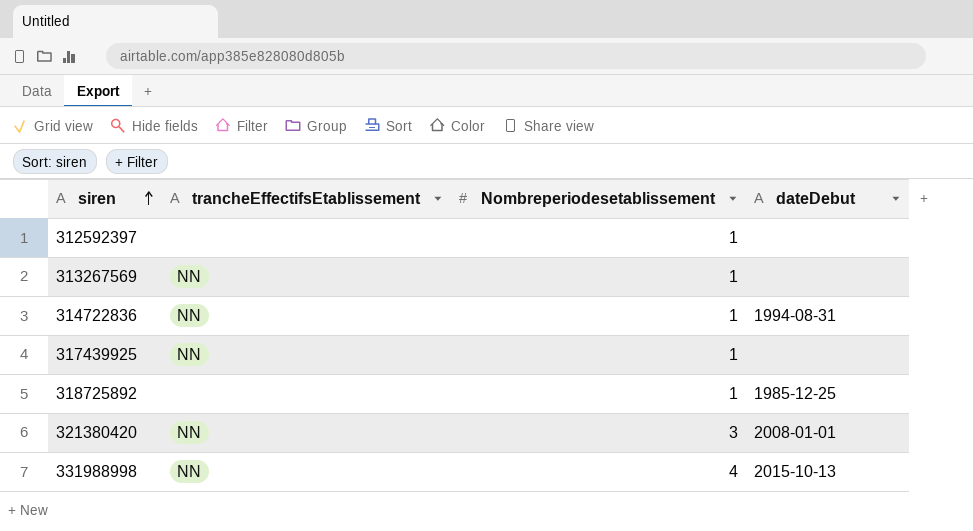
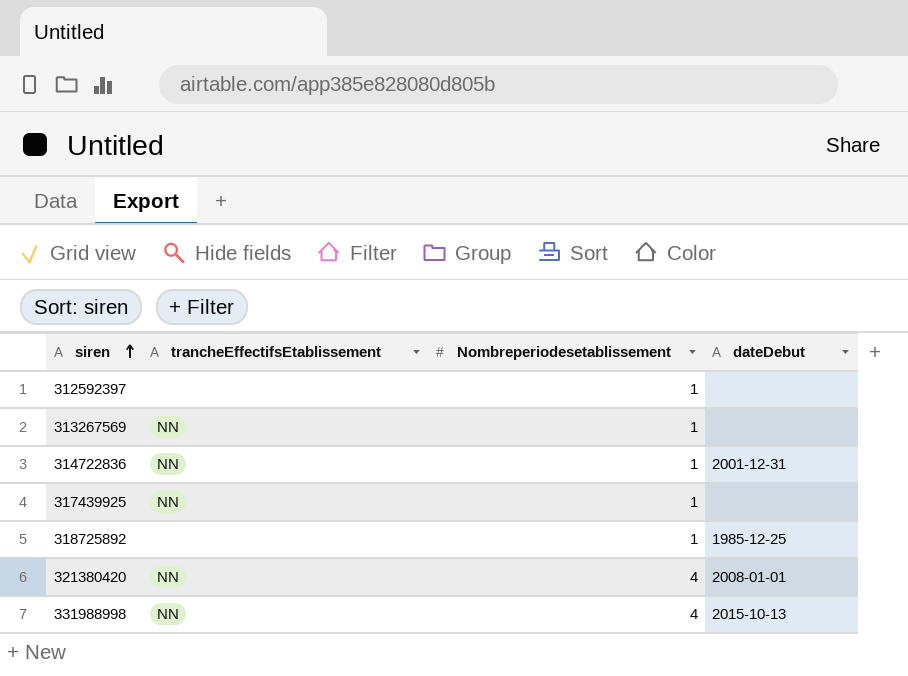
314722836 | dateDebut: 1994-08-31 -> 2001-12-31
321380420 | Nombreperiodesetablissement: 3 -> 4

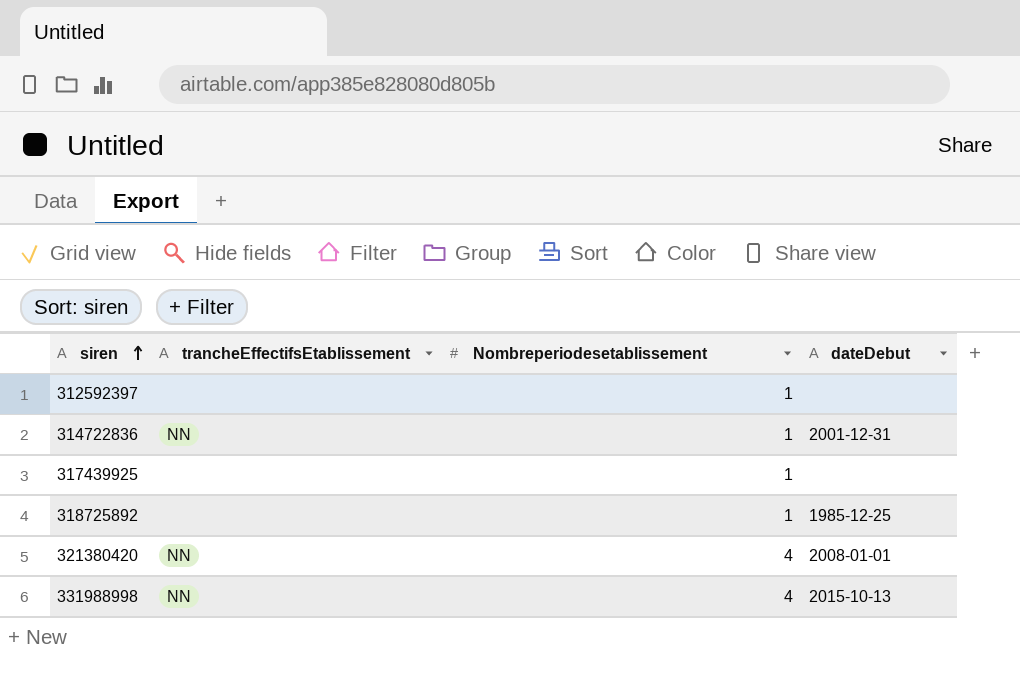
row 313267569: NN | 1 | none -> none
317439925 | trancheEffectifsEtablissement: NN -> none

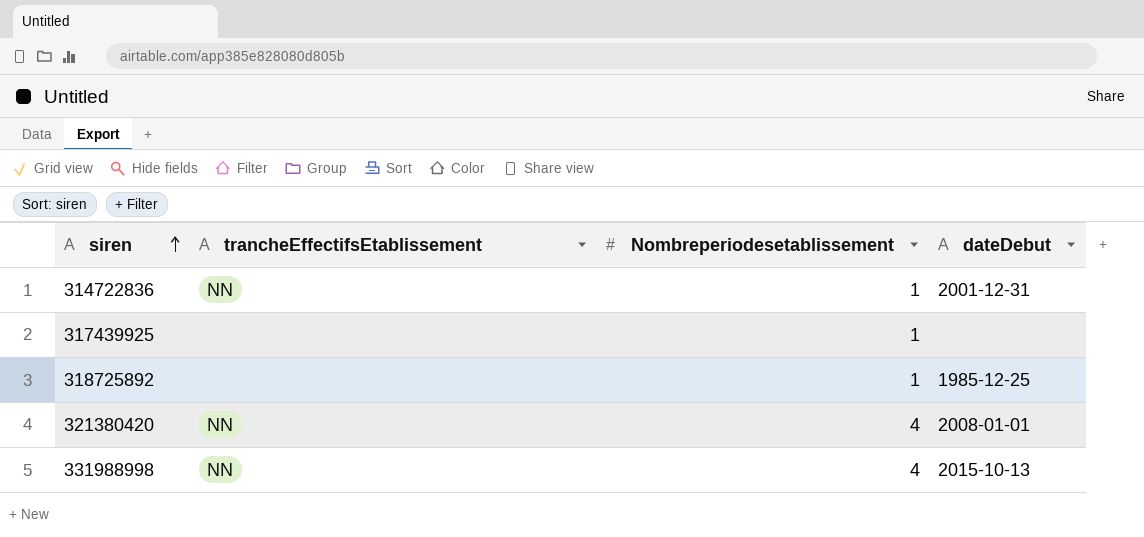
row 312592397: none | 1 | none -> none

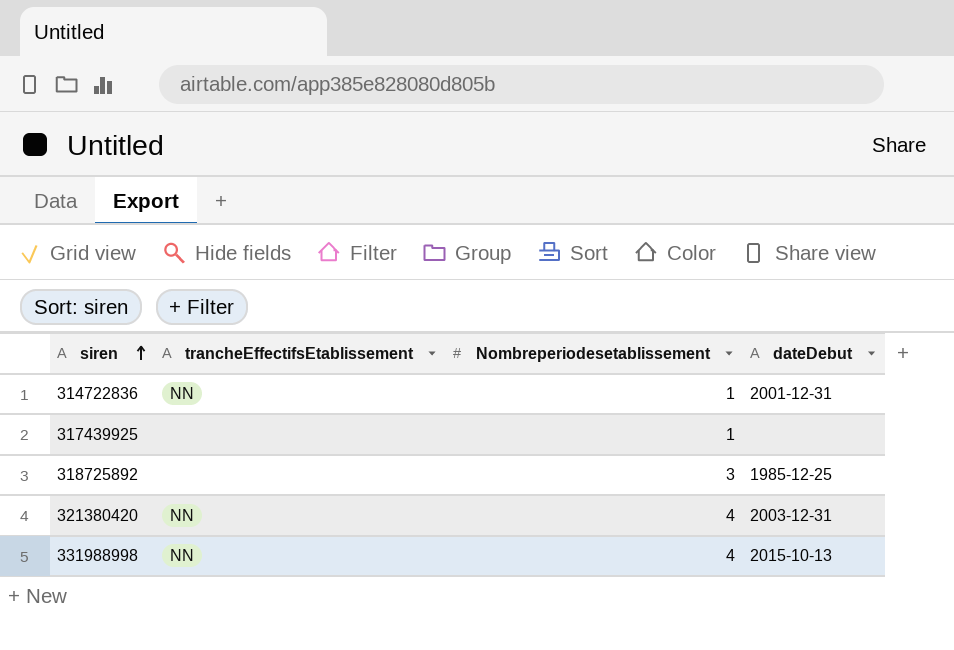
318725892 | Nombreperiodesetablissement: 1 -> 3
321380420 | dateDebut: 2008-01-01 -> 2003-12-31

